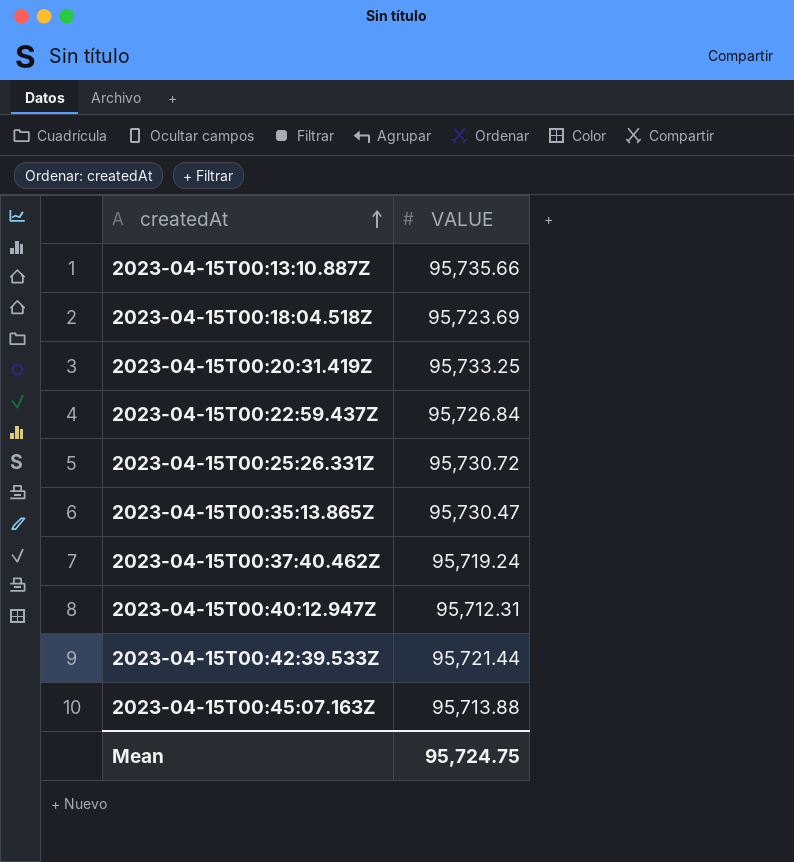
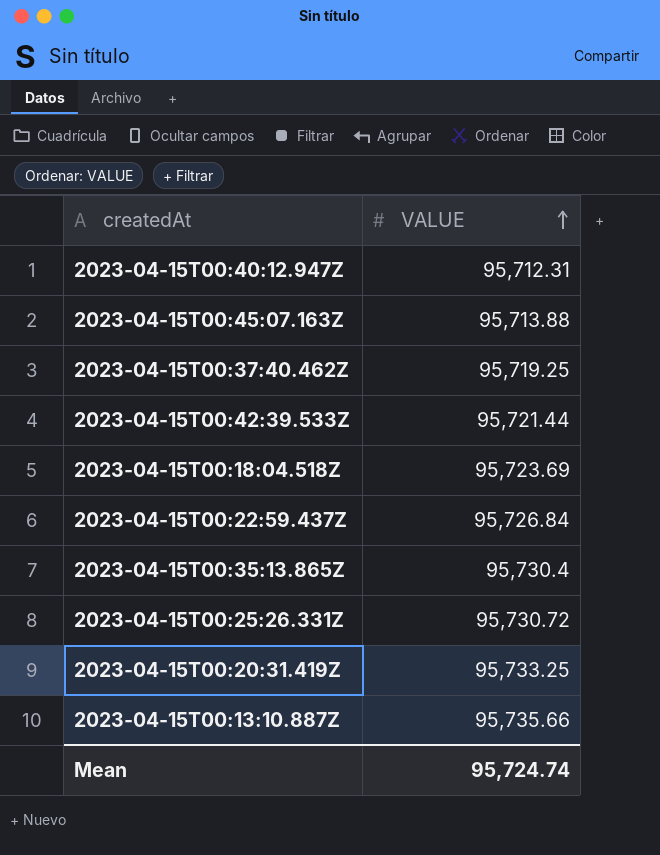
row order: createdAt ascending -> VALUE ascending
2023-04-15T00:37:40.462Z | VALUE: 95,719.24 -> 95,719.25
2023-04-15T00:35:13.865Z | VALUE: 95,730.47 -> 95,730.4
Mean | VALUE: 95,724.75 -> 95,724.74

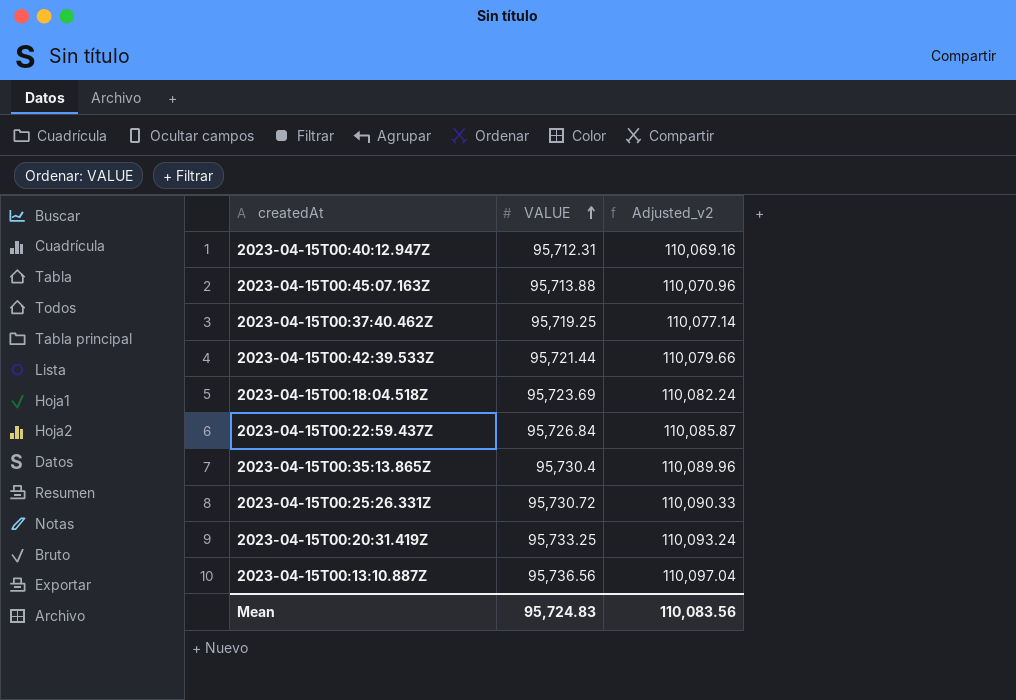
column Adjusted_v2 | formula: none -> [VALUE] * 1.15
2023-04-15T00:13:10.887Z | VALUE: 95,735.66 -> 95,736.56
Mean | VALUE: 95,724.74 -> 95,724.83

